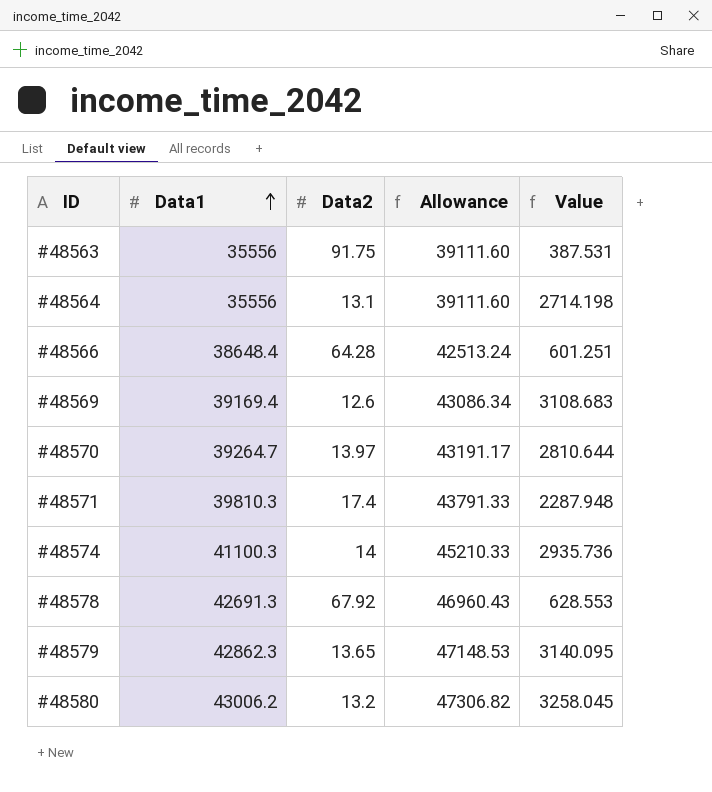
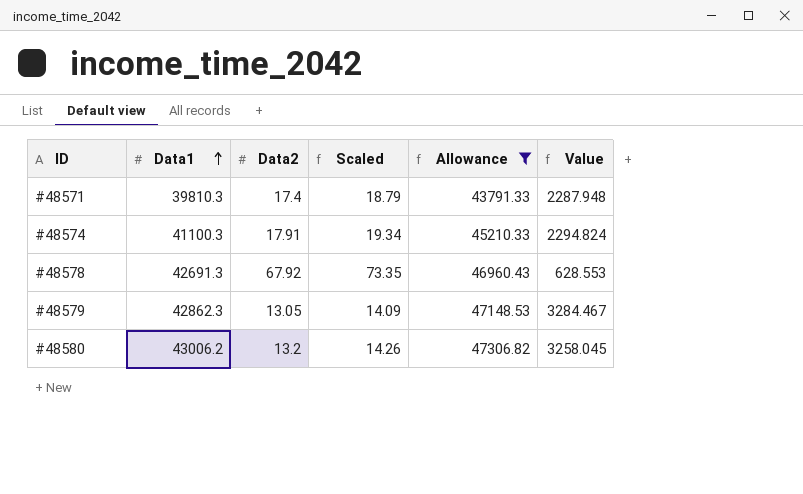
filter: none -> Allowance >= 43791.33
column Scaled | formula: none -> [Data2] * 1.08
#48574 | Data2: 14 -> 17.91
#48574 | Value: 2935.736 -> 2294.824
#48579 | Data2: 13.65 -> 13.05
#48579 | Value: 3140.095 -> 3284.467

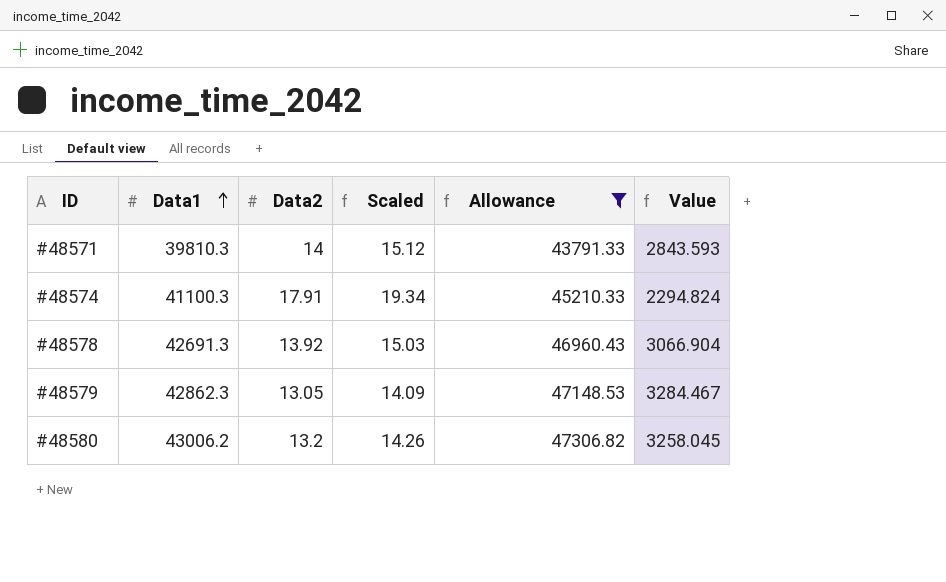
#48571 | Data2: 17.4 -> 14
#48571 | Scaled: 18.79 -> 15.12
#48571 | Value: 2287.948 -> 2843.593
#48578 | Data2: 67.92 -> 13.92
#48578 | Scaled: 73.35 -> 15.03
#48578 | Value: 628.553 -> 3066.904

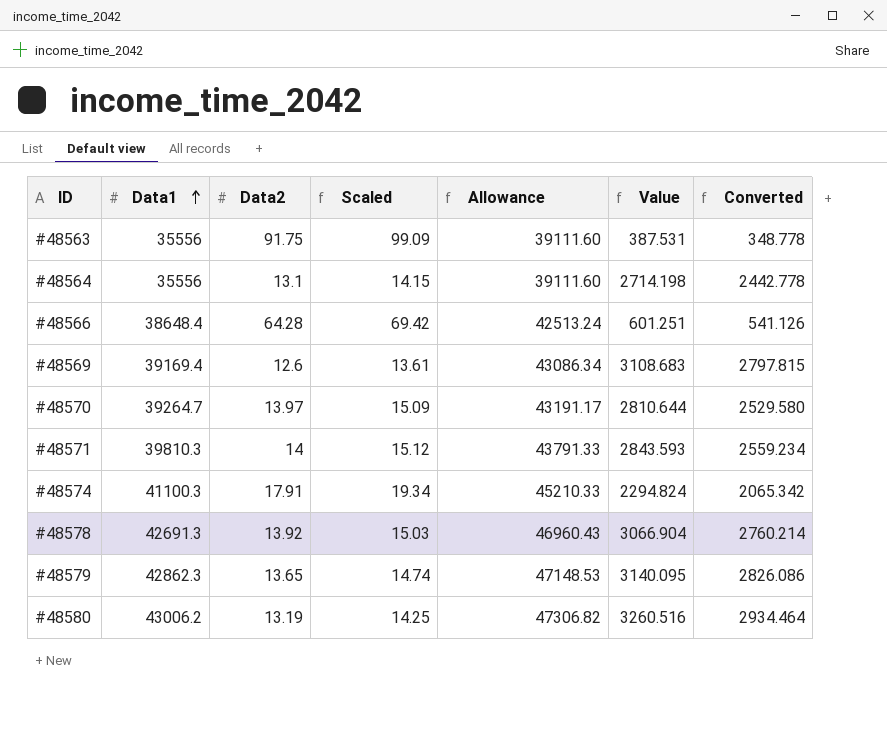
filter: Allowance >= 43791.33 -> none
column Converted | formula: none -> [Value] * 0.9
#48579 | Data2: 13.05 -> 13.65
#48579 | Scaled: 14.09 -> 14.74
#48579 | Value: 3284.467 -> 3140.095
#48580 | Data2: 13.2 -> 13.19
#48580 | Scaled: 14.26 -> 14.25
#48580 | Value: 3258.045 -> 3260.516

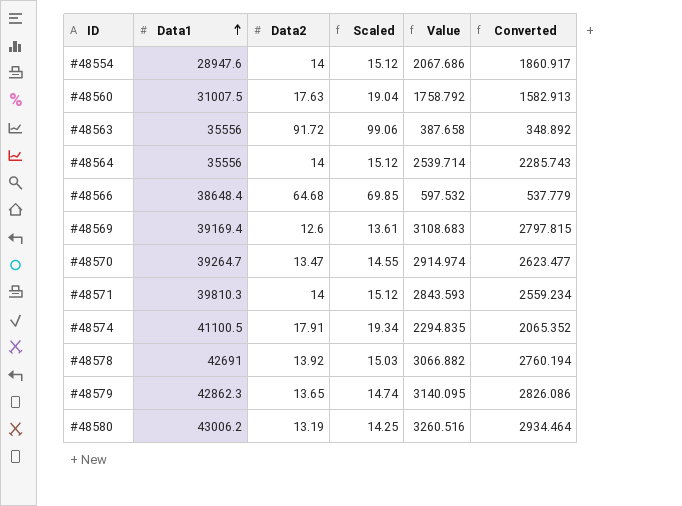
column Allowance | formula: [Data1] * 1.1 -> none
row #48554: none -> 28947.6 | 14 | 15.12 | 2067.686 | 1860.917
row #48560: none -> 31007.5 | 17.63 | 19.04 | 1758.792 | 1582.913
#48563 | Data2: 91.75 -> 91.72
#48563 | Scaled: 99.09 -> 99.06
#48563 | Value: 387.531 -> 387.658
#48563 | Converted: 348.778 -> 348.892
#48564 | Data2: 13.1 -> 14
#48564 | Scaled: 14.15 -> 15.12
#48564 | Value: 2714.198 -> 2539.714
#48564 | Converted: 2442.778 -> 2285.743
#48566 | Data2: 64.28 -> 64.68
#48566 | Scaled: 69.42 -> 69.85
#48566 | Value: 601.251 -> 597.532
#48566 | Converted: 541.126 -> 537.779
#48570 | Data2: 13.97 -> 13.47
#48570 | Scaled: 15.09 -> 14.55
#48570 | Value: 2810.644 -> 2914.974
#48570 | Converted: 2529.580 -> 2623.477
#48574 | Data1: 41100.3 -> 41100.5
#48574 | Value: 2294.824 -> 2294.835
#48574 | Converted: 2065.342 -> 2065.352
#48578 | Data1: 42691.3 -> 42691
#48578 | Value: 3066.904 -> 3066.882
#48578 | Converted: 2760.214 -> 2760.194

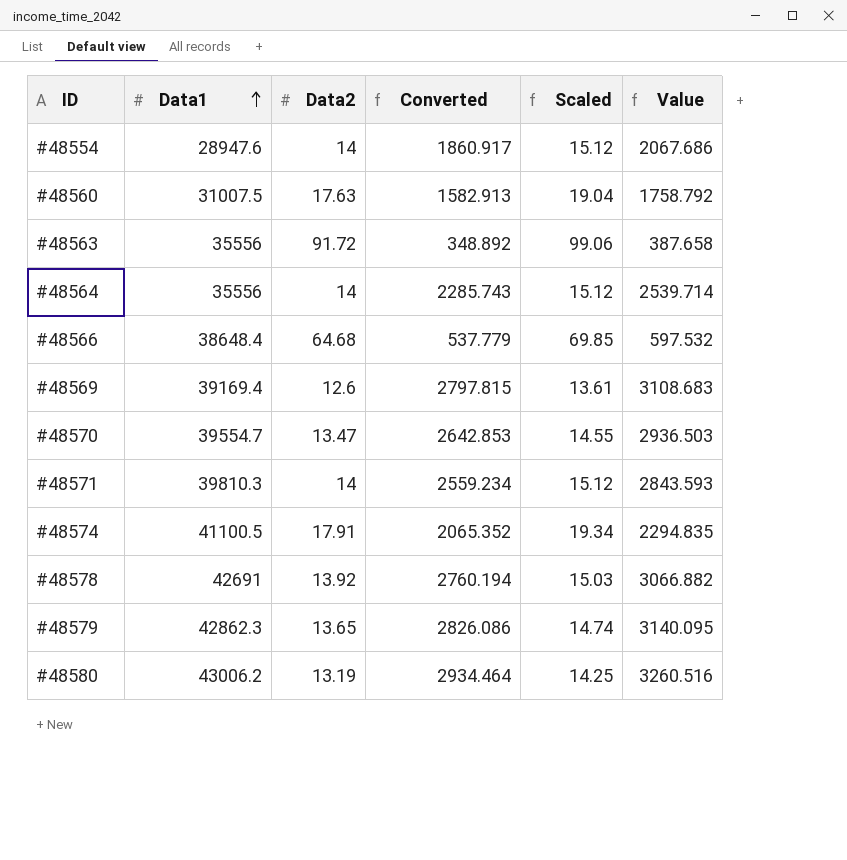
column Converted | position: 6 -> 4
#48570 | Data1: 39264.7 -> 39554.7
#48570 | Converted: 2623.477 -> 2642.853
#48570 | Value: 2914.974 -> 2936.503

